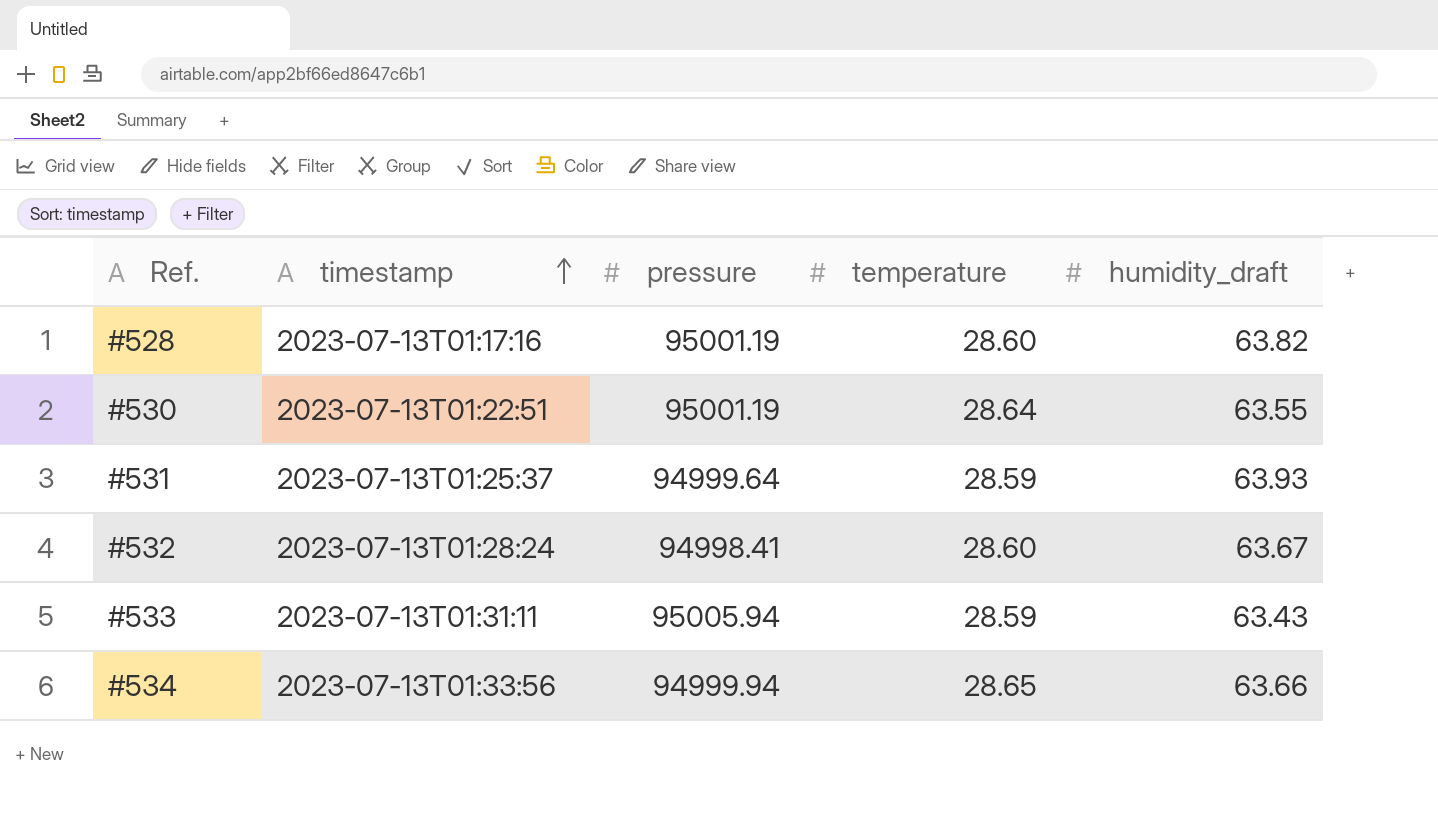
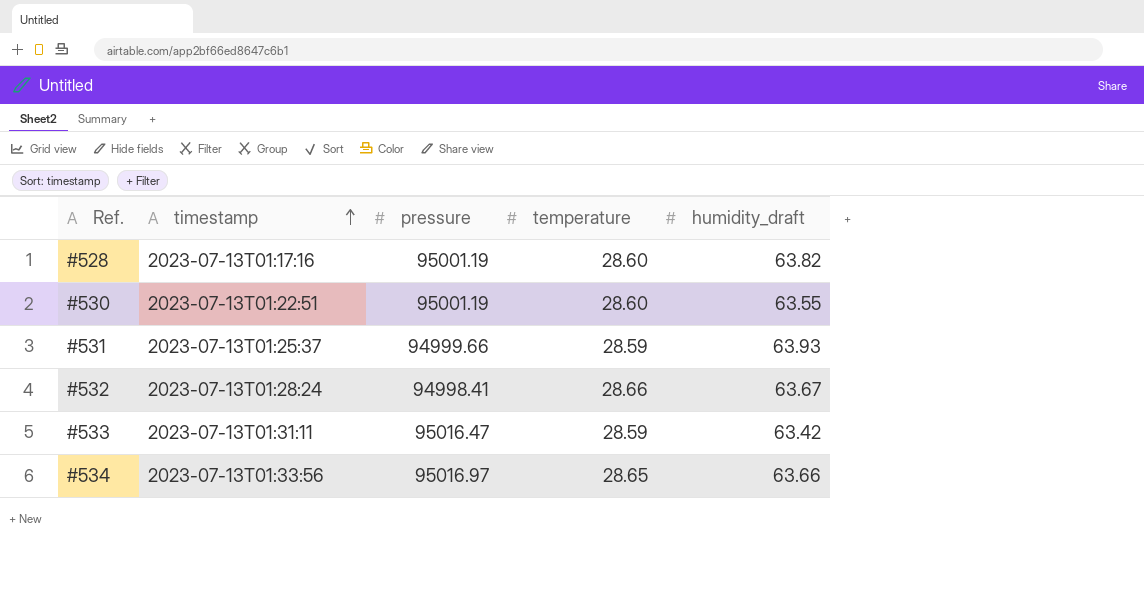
#530 | temperature: 28.64 -> 28.60
#531 | pressure: 94999.64 -> 94999.66
#532 | temperature: 28.60 -> 28.66
#533 | pressure: 95005.94 -> 95016.47
#533 | humidity_draft: 63.43 -> 63.42
#534 | pressure: 94999.94 -> 95016.97

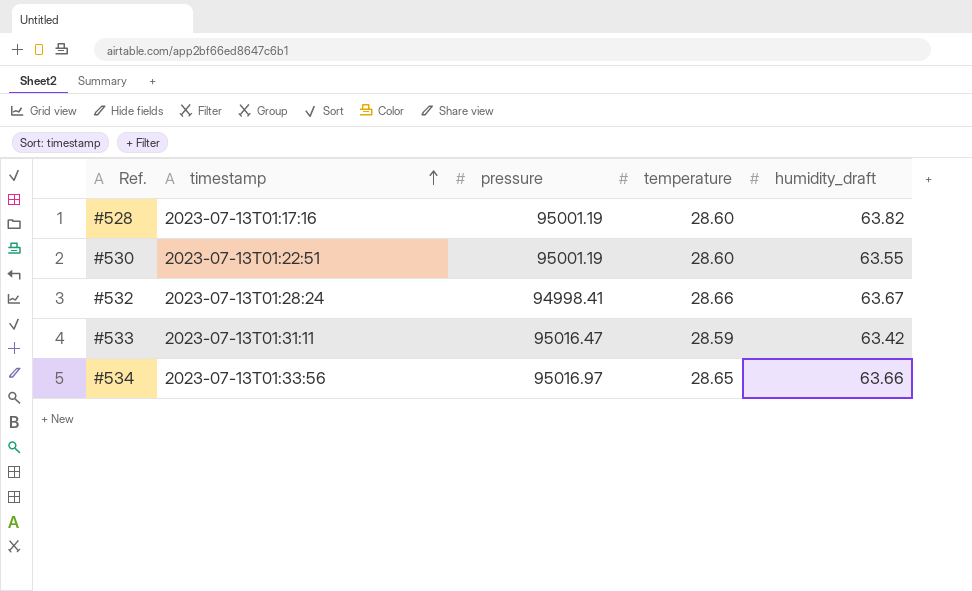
row #531: 2023-07-13T01:25:37 | 94999.66 | 28.59 | 63.93 -> none

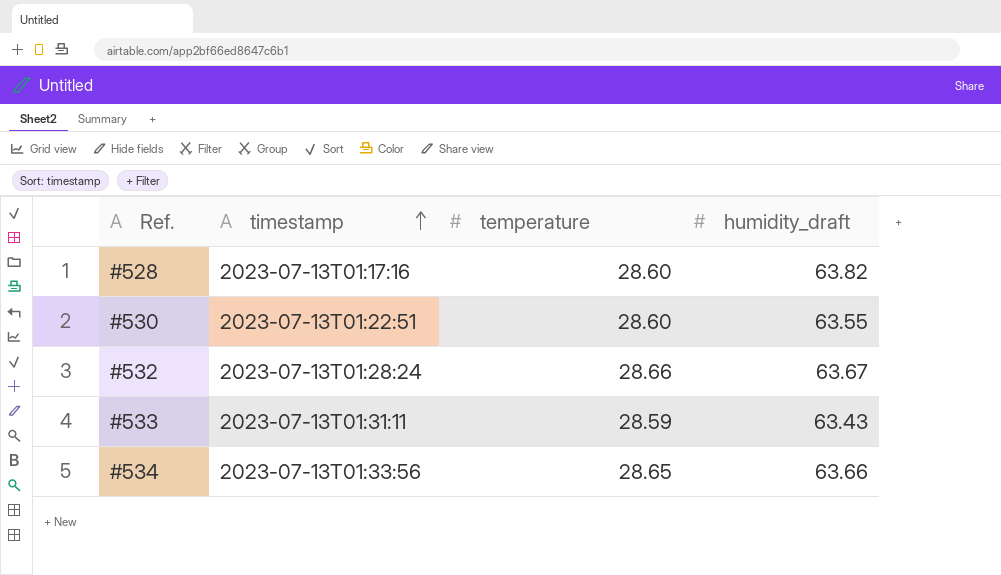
column pressure | position: 3 -> none
#533 | humidity_draft: 63.42 -> 63.43

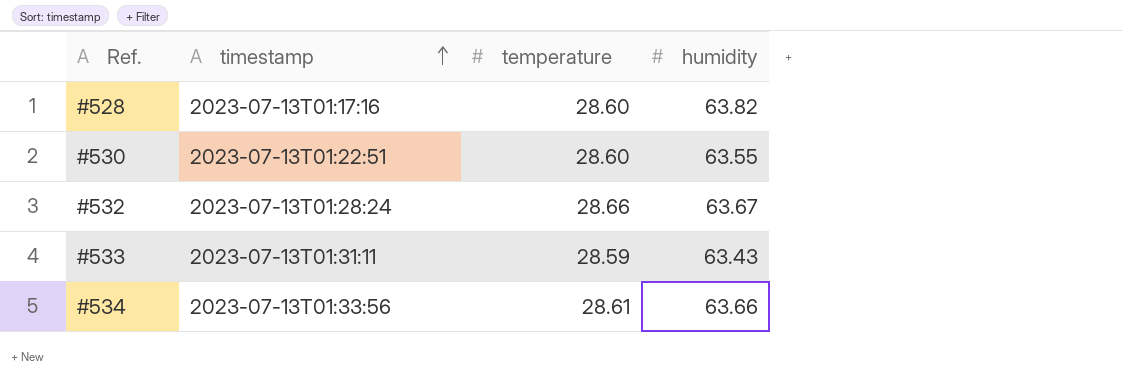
column name: humidity_draft -> humidity
#534 | temperature: 28.65 -> 28.61

